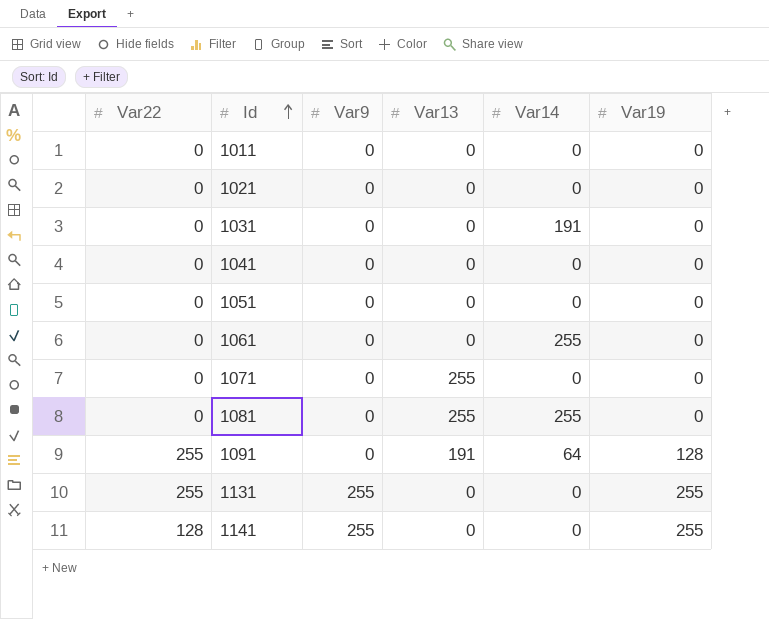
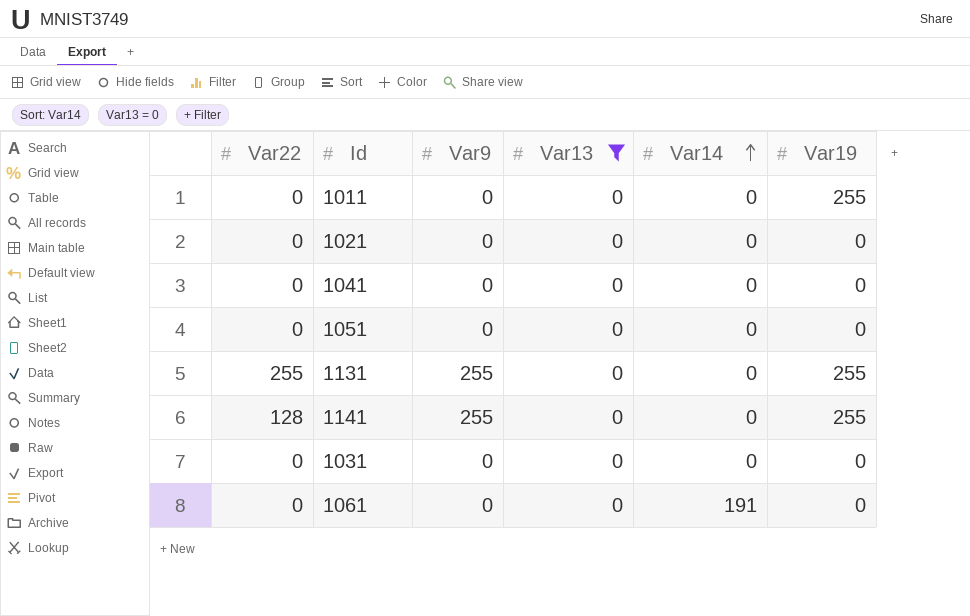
filter: none -> Var13 = 0
row order: Id ascending -> Var14 ascending
1011 | Var19: 0 -> 255
1031 | Var14: 191 -> 0
1061 | Var14: 255 -> 191

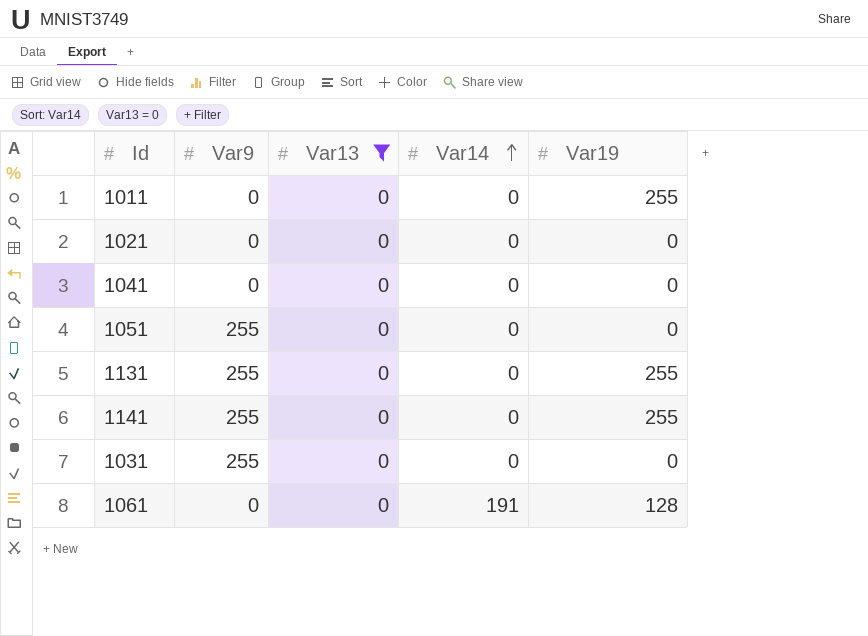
column Var22 | position: 1 -> none
1051 | Var9: 0 -> 255
1031 | Var9: 0 -> 255
1061 | Var19: 0 -> 128

